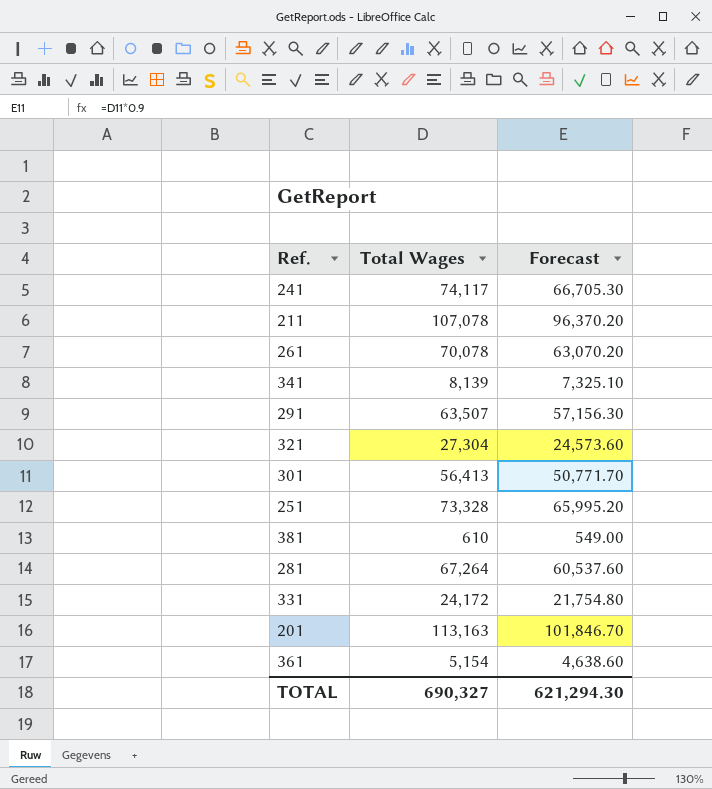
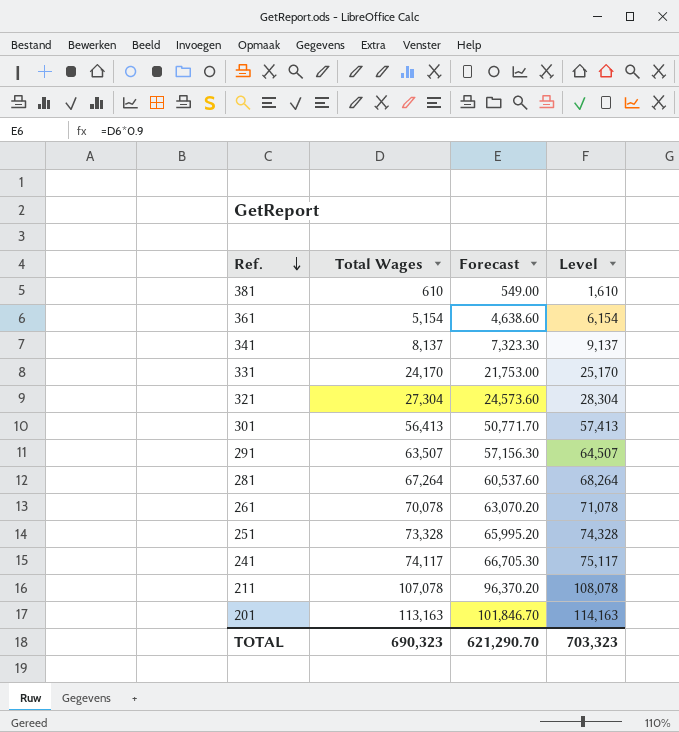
row order: none -> Ref. descending
column Level | formula: none -> [Total Wages] + 1000
341 | Total Wages: 8,139 -> 8,137
341 | Forecast: 7,325.10 -> 7,323.30
331 | Total Wages: 24,172 -> 24,170
331 | Forecast: 21,754.80 -> 21,753.00
TOTAL | Total Wages: 690,327 -> 690,323
TOTAL | Forecast: 621,294.30 -> 621,290.70

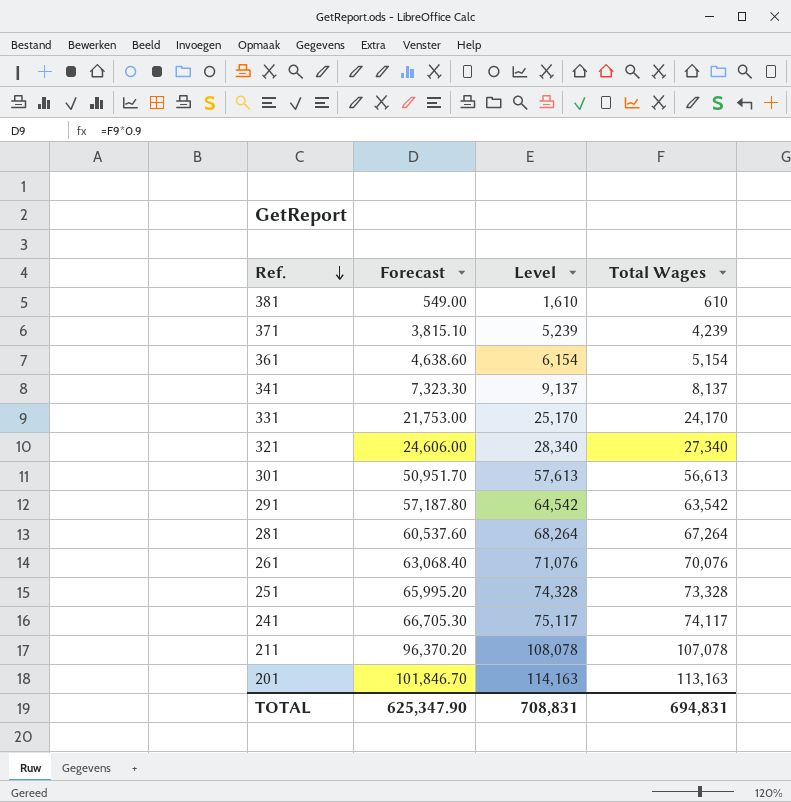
column Total Wages | position: 2 -> 4
row 371: none -> 3,815.10 | 5,239 | 4,239
321 | Forecast: 24,573.60 -> 24,606.00
321 | Level: 28,304 -> 28,340
321 | Total Wages: 27,304 -> 27,340
301 | Forecast: 50,771.70 -> 50,951.70
301 | Level: 57,413 -> 57,613
301 | Total Wages: 56,413 -> 56,613
291 | Forecast: 57,156.30 -> 57,187.80
291 | Level: 64,507 -> 64,542
291 | Total Wages: 63,507 -> 63,542
261 | Forecast: 63,070.20 -> 63,068.40
261 | Level: 71,078 -> 71,076
261 | Total Wages: 70,078 -> 70,076
TOTAL | Forecast: 621,290.70 -> 625,347.90
TOTAL | Level: 703,323 -> 708,831
TOTAL | Total Wages: 690,323 -> 694,831

